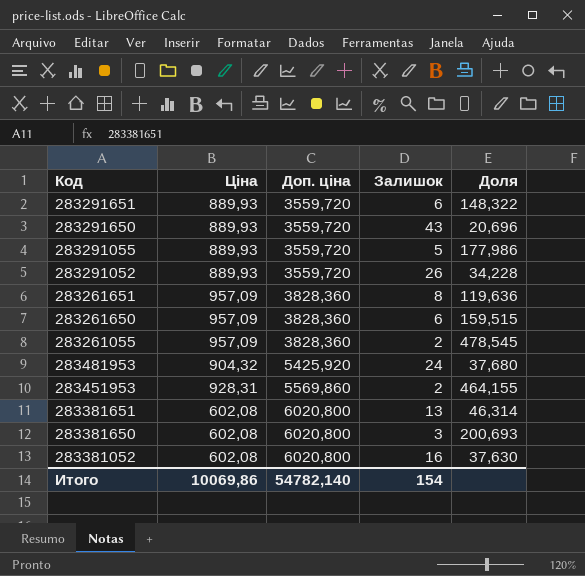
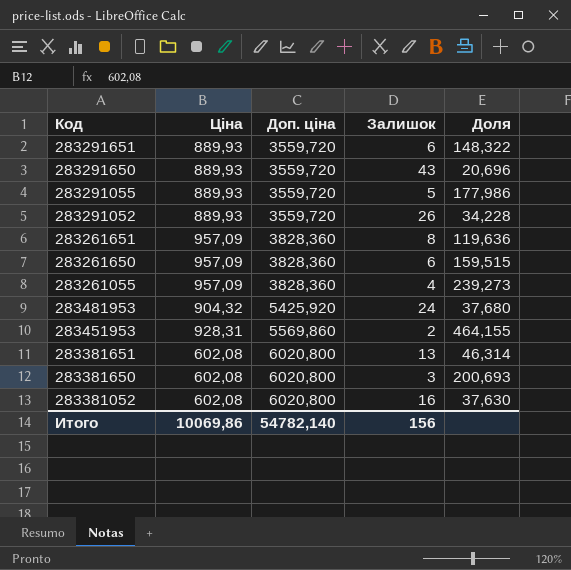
283261055 | Залишок: 2 -> 4
283261055 | Доля: 478,545 -> 239,273
Итого | Залишок: 154 -> 156

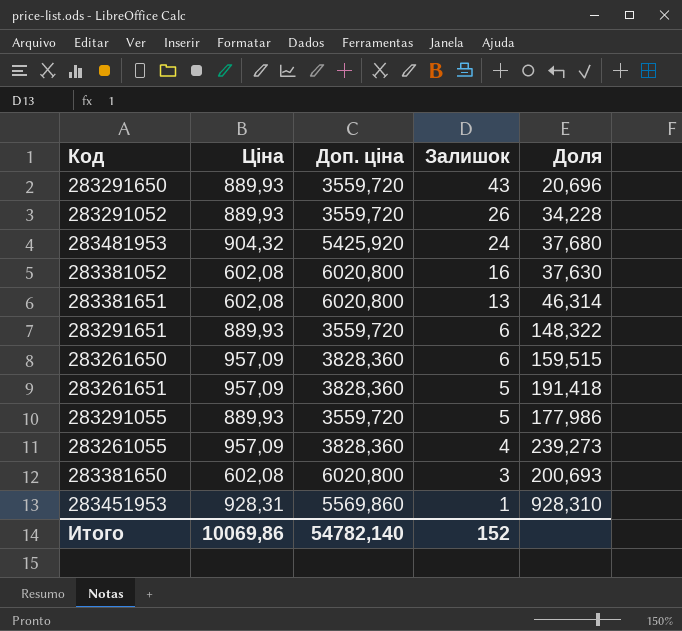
row order: Доп. ціна ascending -> Залишок descending
283261651 | Залишок: 8 -> 5
283261651 | Доля: 119,636 -> 191,418
283451953 | Залишок: 2 -> 1
283451953 | Доля: 464,155 -> 928,310
Итого | Залишок: 156 -> 152

